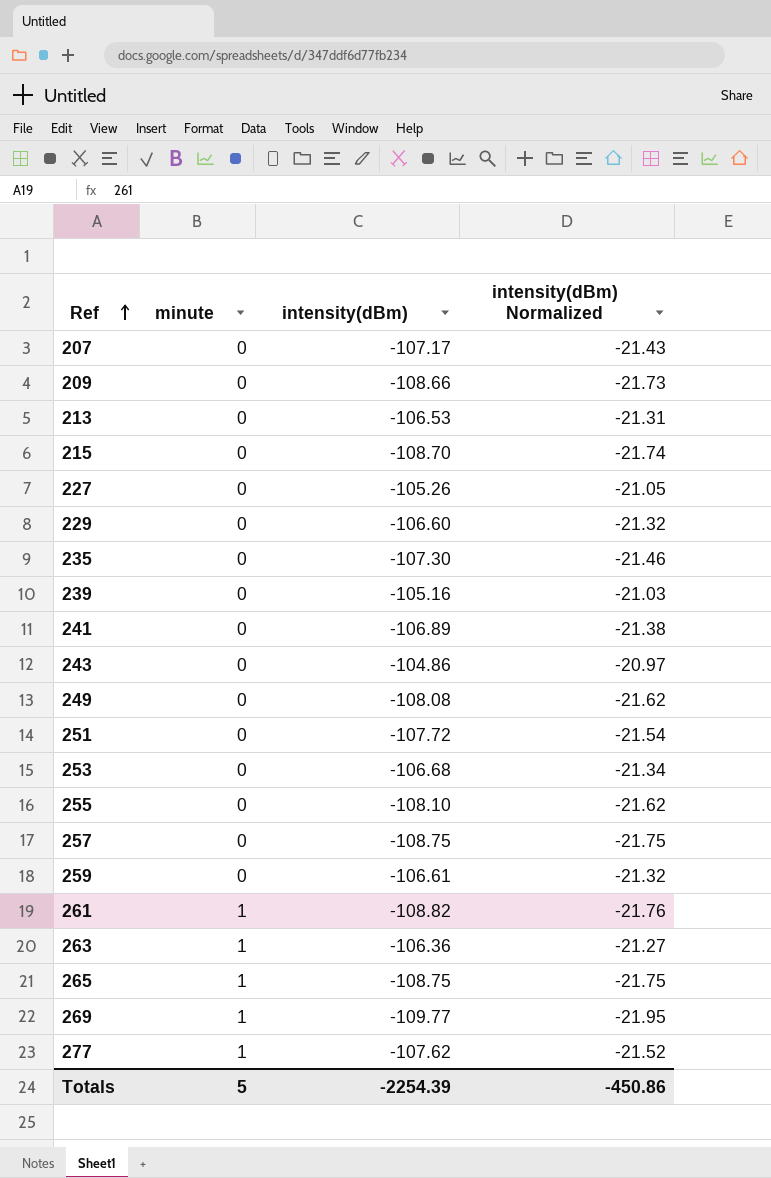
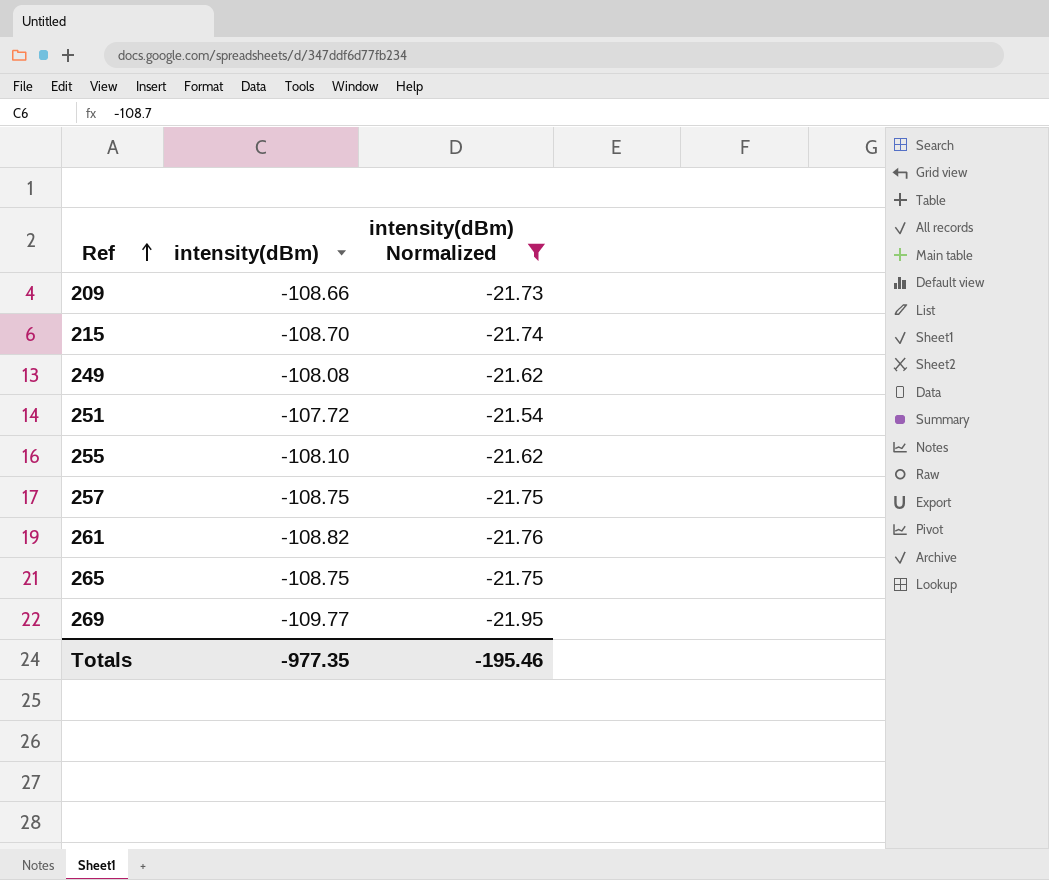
filter: none -> intensity(dBm) Normalized <= -21.54
column minute | position: 2 -> none
Totals | intensity(dBm): -2254.39 -> -977.35
Totals | intensity(dBm) Normalized: -450.86 -> -195.46

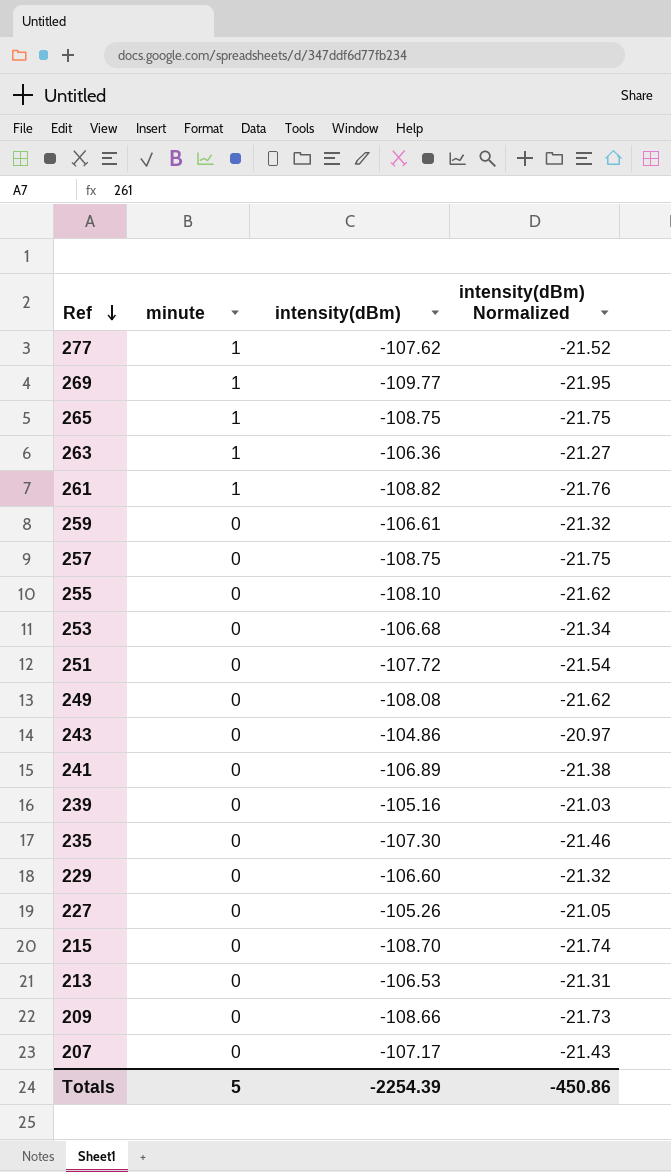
filter: intensity(dBm) Normalized <= -21.54 -> none
row order: Ref ascending -> Ref descending
column minute | position: none -> 2
Totals | intensity(dBm): -977.35 -> -2254.39
Totals | intensity(dBm) Normalized: -195.46 -> -450.86

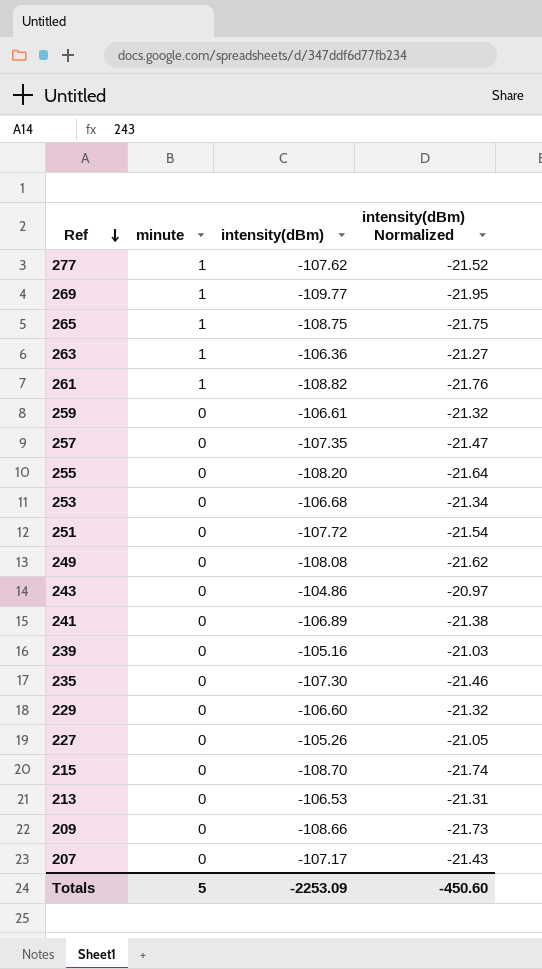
257 | intensity(dBm): -108.75 -> -107.35
257 | intensity(dBm) Normalized: -21.75 -> -21.47
255 | intensity(dBm): -108.10 -> -108.20
255 | intensity(dBm) Normalized: -21.62 -> -21.64
Totals | intensity(dBm): -2254.39 -> -2253.09
Totals | intensity(dBm) Normalized: -450.86 -> -450.60

